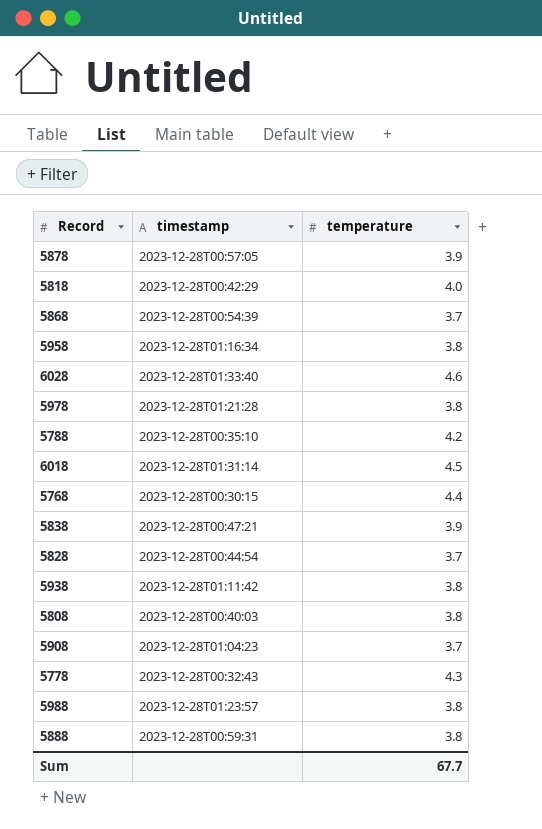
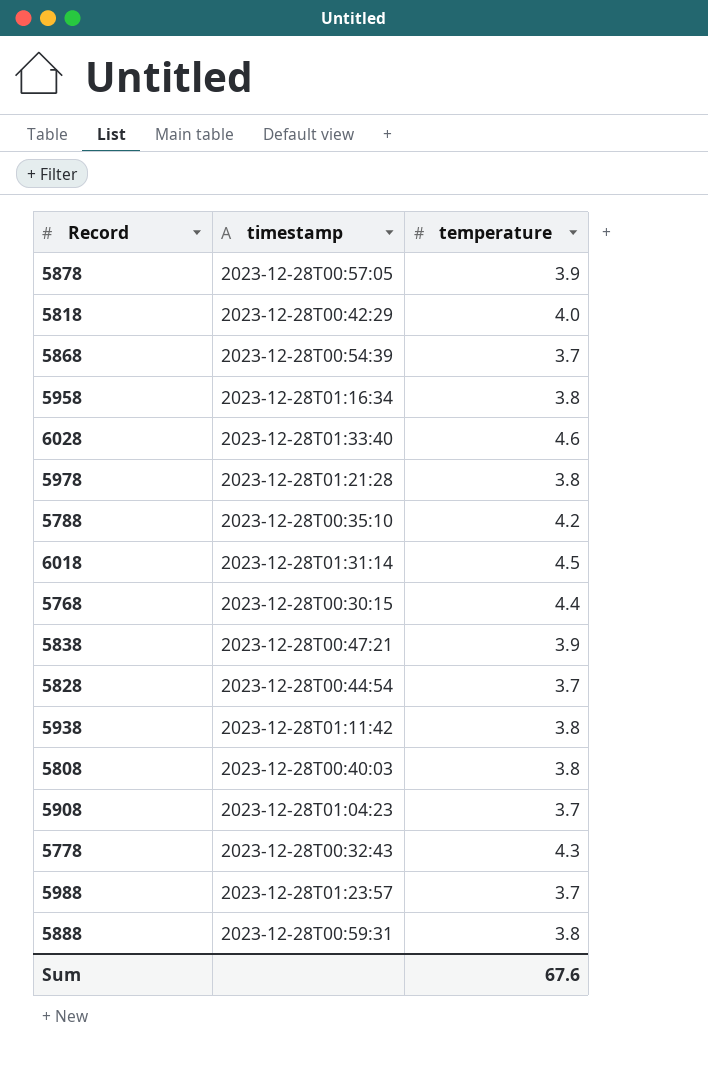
5988 | temperature: 3.8 -> 3.7
Sum | temperature: 67.7 -> 67.6

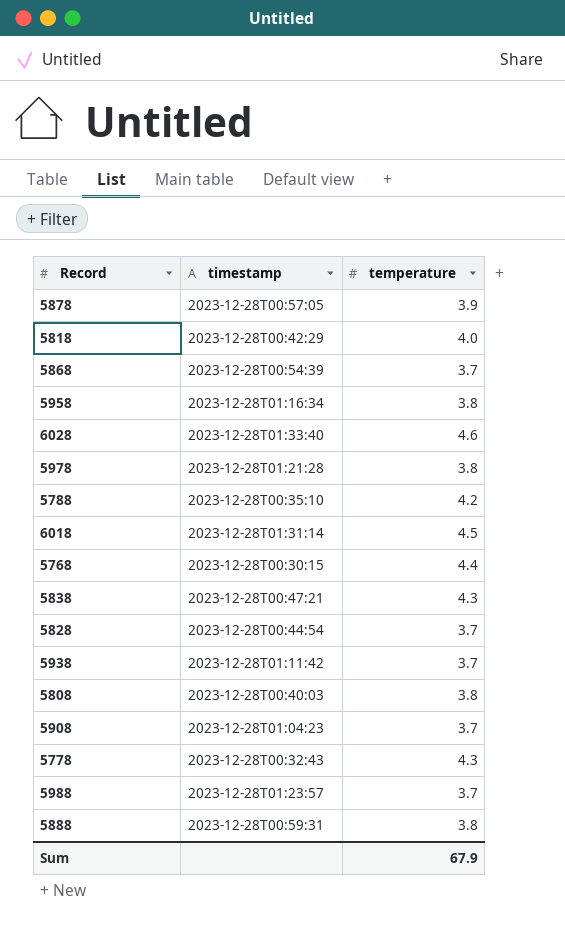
5838 | temperature: 3.9 -> 4.3
5938 | temperature: 3.8 -> 3.7
Sum | temperature: 67.6 -> 67.9

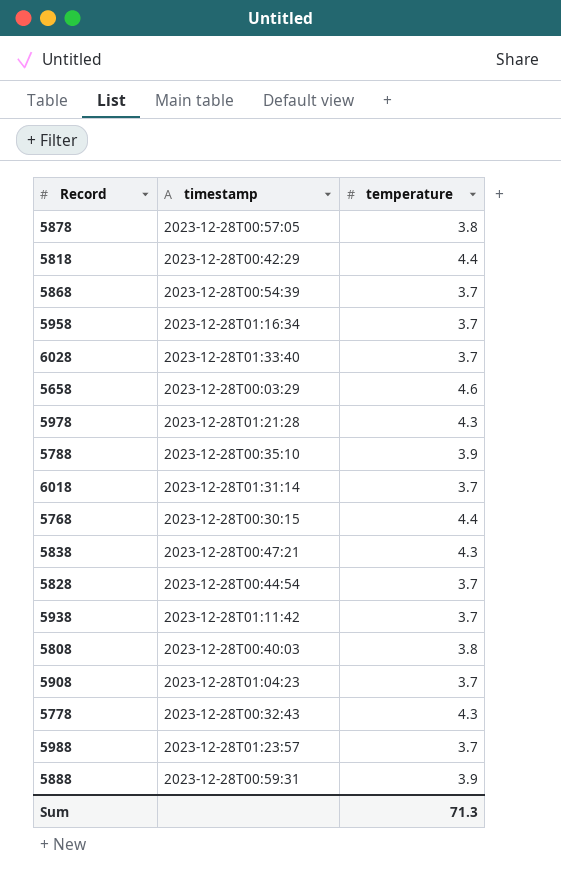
5878 | temperature: 3.9 -> 3.8
5818 | temperature: 4.0 -> 4.4
5958 | temperature: 3.8 -> 3.7
6028 | temperature: 4.6 -> 3.7
row 5658: none -> 2023-12-28T00:03:29 | 4.6
5978 | temperature: 3.8 -> 4.3
5788 | temperature: 4.2 -> 3.9
6018 | temperature: 4.5 -> 3.7
5888 | temperature: 3.8 -> 3.9
Sum | temperature: 67.9 -> 71.3

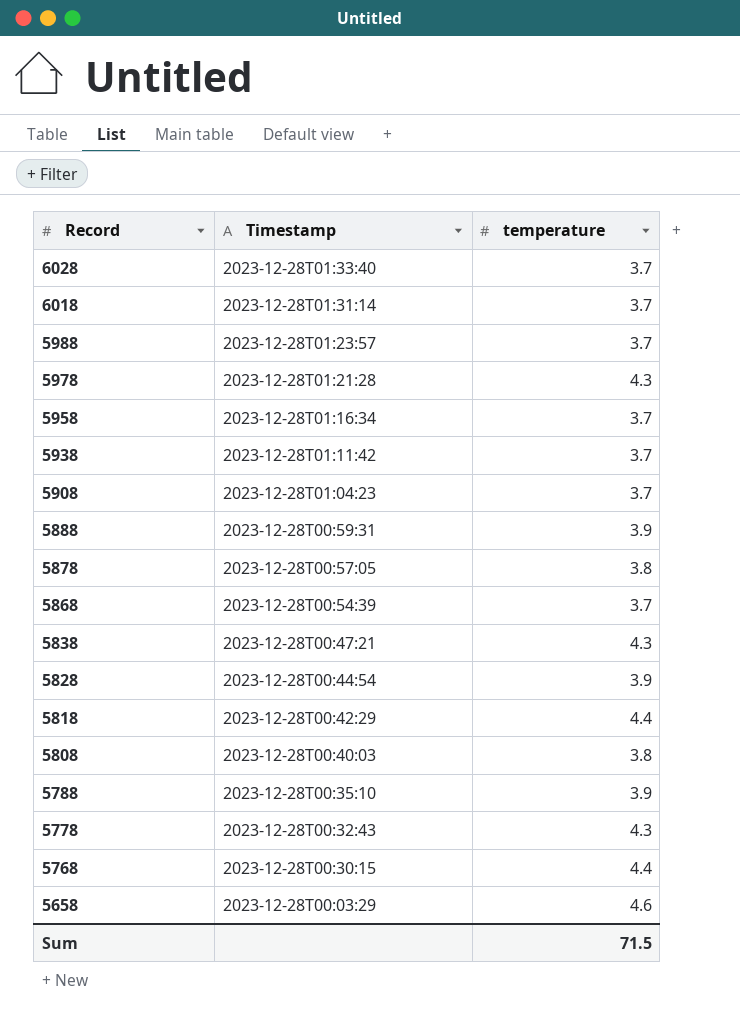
row order: none -> Record descending
column name: timestamp -> Timestamp
5828 | temperature: 3.7 -> 3.9
Sum | temperature: 71.3 -> 71.5

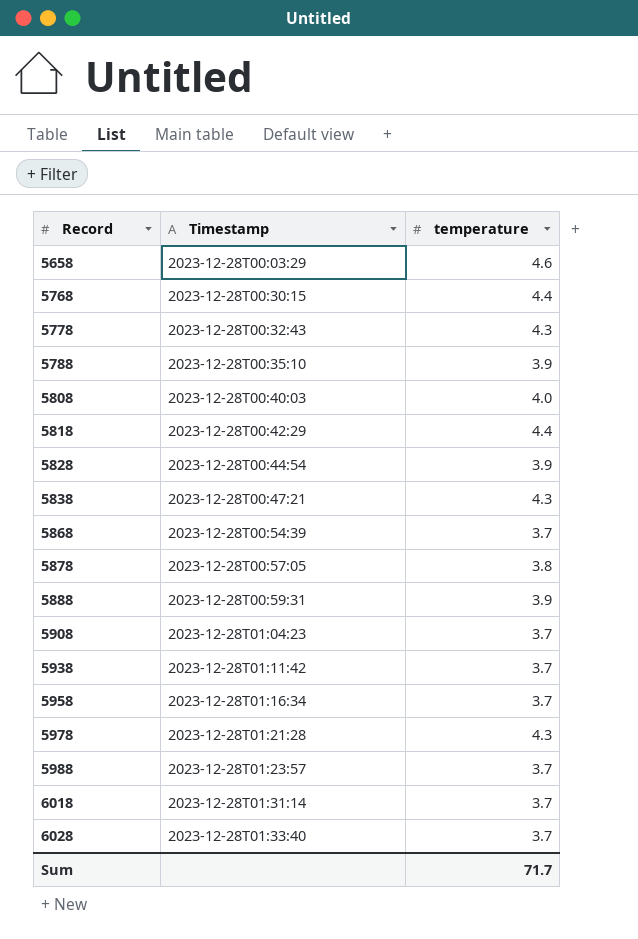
row order: Record descending -> Record ascending
5808 | temperature: 3.8 -> 4.0
Sum | temperature: 71.5 -> 71.7

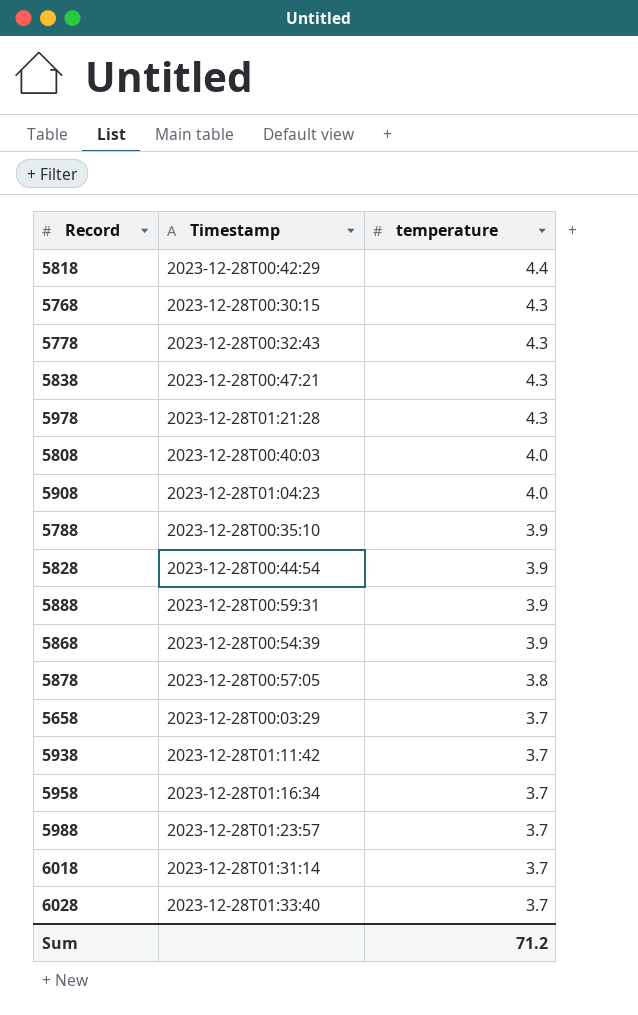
row order: Record ascending -> temperature descending
5768 | temperature: 4.4 -> 4.3
5908 | temperature: 3.7 -> 4.0
5868 | temperature: 3.7 -> 3.9
5658 | temperature: 4.6 -> 3.7
Sum | temperature: 71.7 -> 71.2

